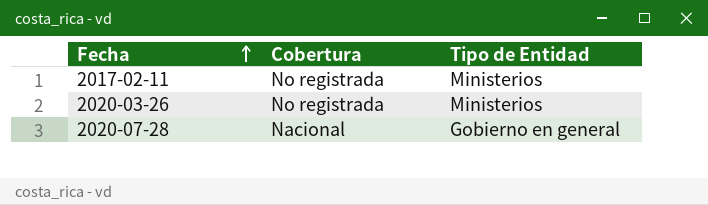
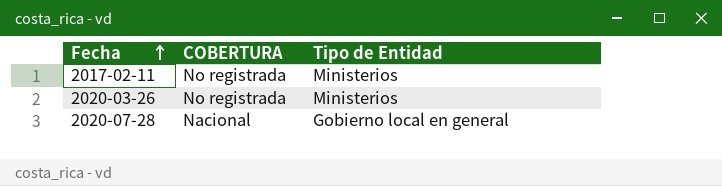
column name: Cobertura -> COBERTURA
2020-07-28 | Tipo de Entidad: Gobierno en general -> Gobierno local en general

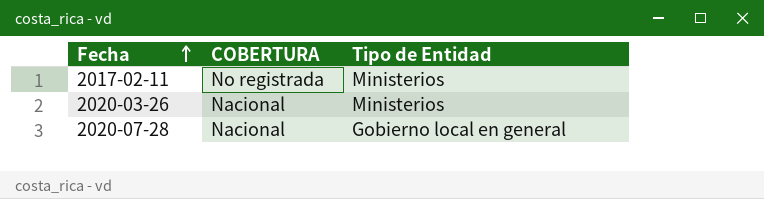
2020-03-26 | COBERTURA: No registrada -> Nacional

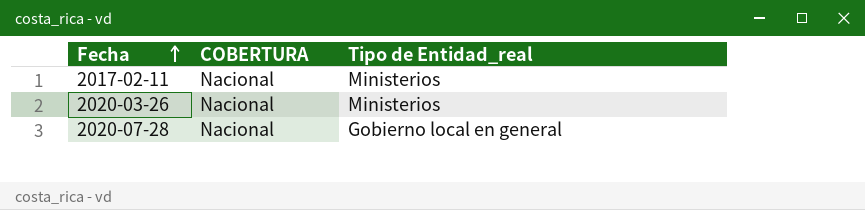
column name: Tipo de Entidad -> Tipo de Entidad_real
2017-02-11 | COBERTURA: No registrada -> Nacional

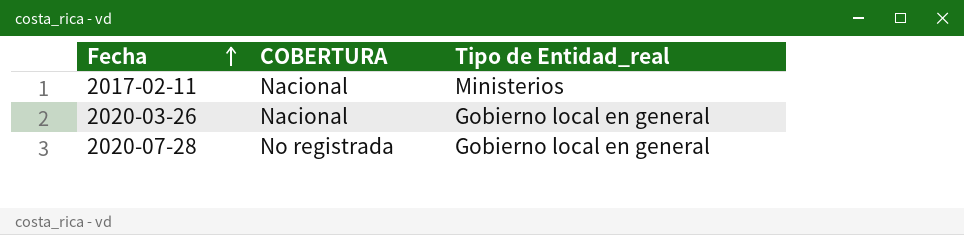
2020-03-26 | Tipo de Entidad_real: Ministerios -> Gobierno local en general
2020-07-28 | COBERTURA: Nacional -> No registrada

